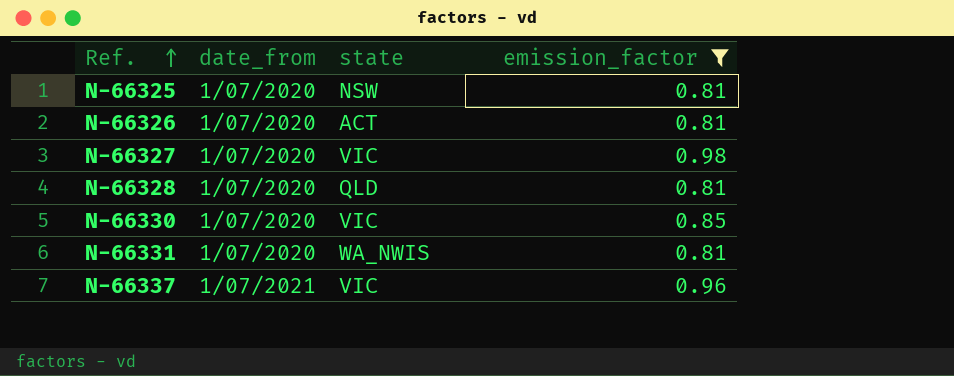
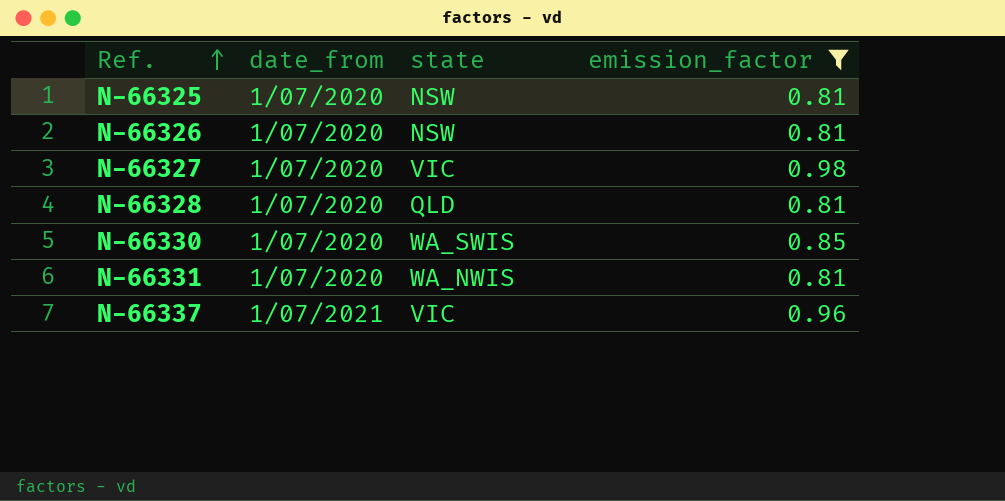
N-66326 | state: ACT -> NSW
N-66330 | state: VIC -> WA_SWIS

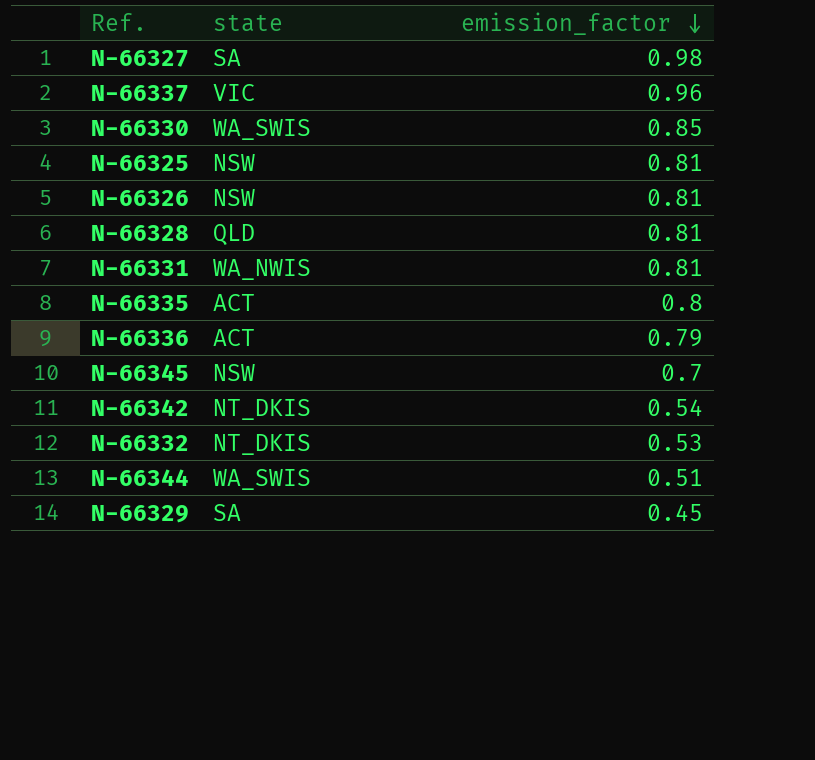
filter: emission_factor >= 0.81 -> none
row order: Ref. ascending -> emission_factor descending
column date_from | position: 2 -> none
N-66327 | state: VIC -> SA

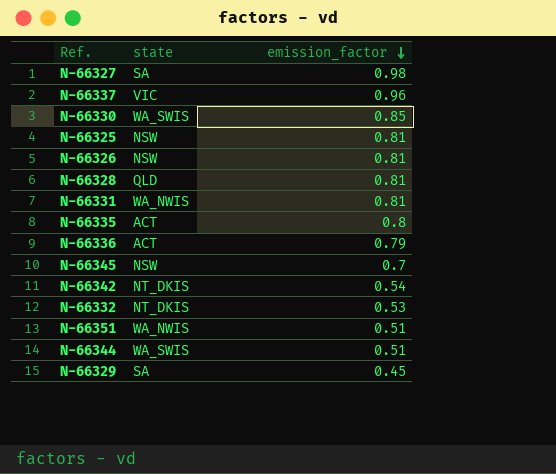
row N-66351: none -> WA_NWIS | 0.51

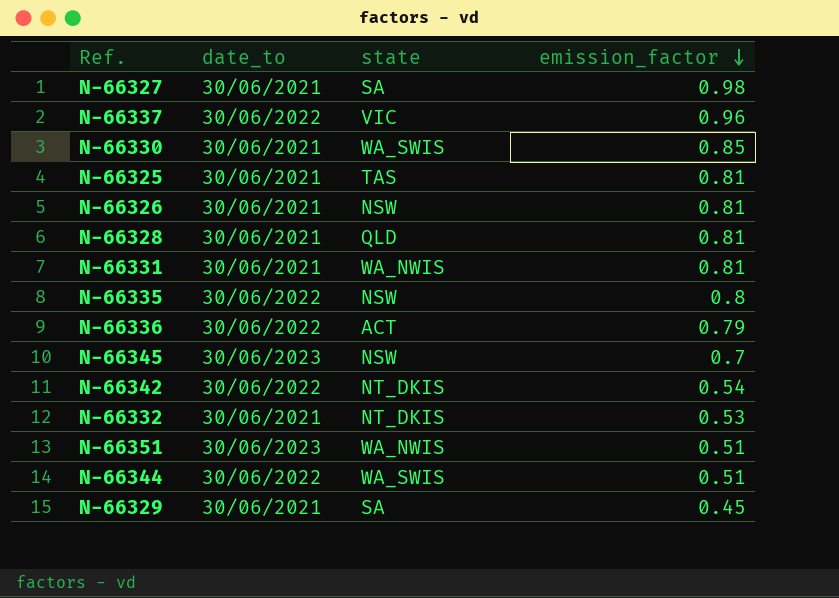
column date_to | position: none -> 2
N-66325 | state: NSW -> TAS
N-66335 | state: ACT -> NSW

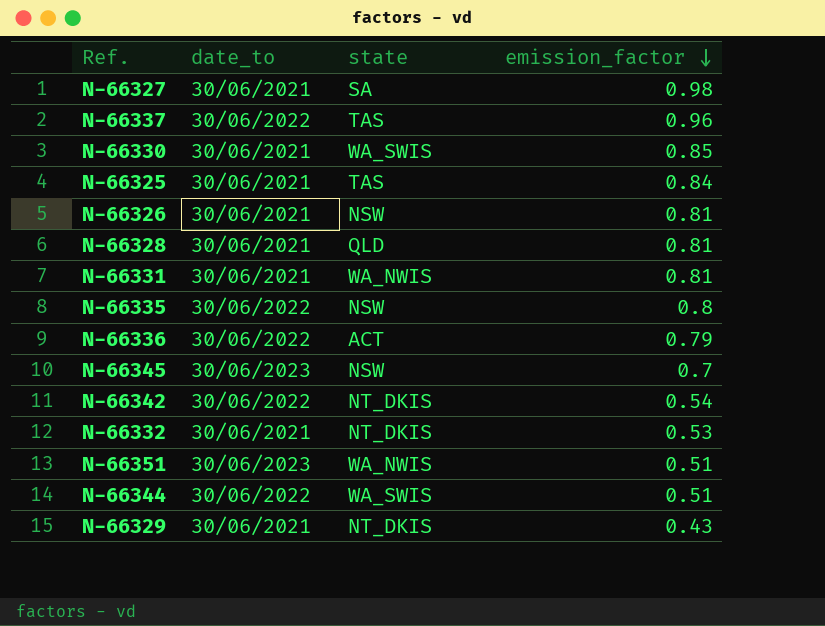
N-66337 | state: VIC -> TAS
N-66325 | emission_factor: 0.81 -> 0.84
N-66329 | state: SA -> NT_DKIS
N-66329 | emission_factor: 0.45 -> 0.43

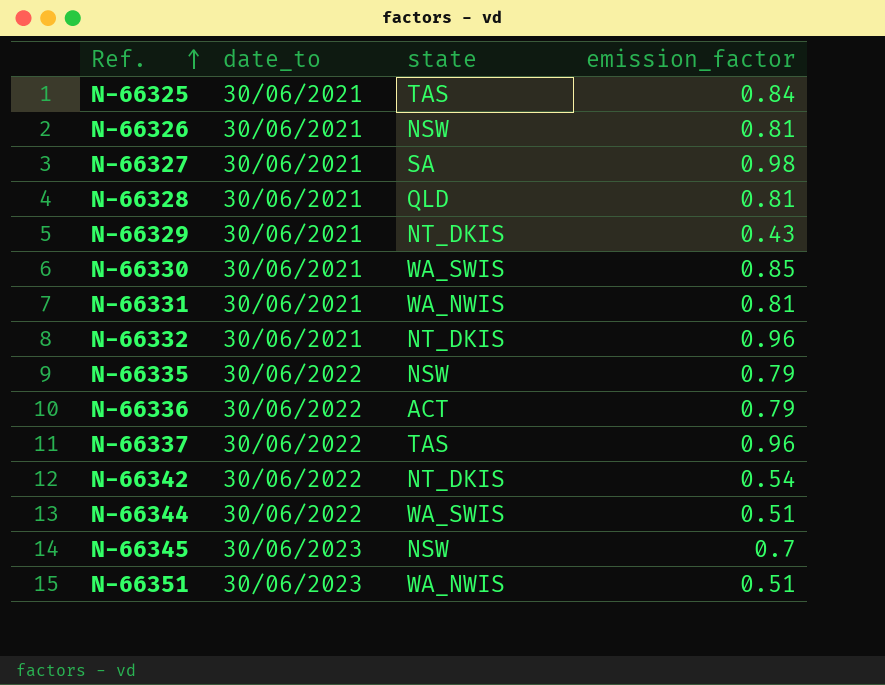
row order: emission_factor descending -> Ref. ascending
N-66332 | emission_factor: 0.53 -> 0.96
N-66335 | emission_factor: 0.8 -> 0.79

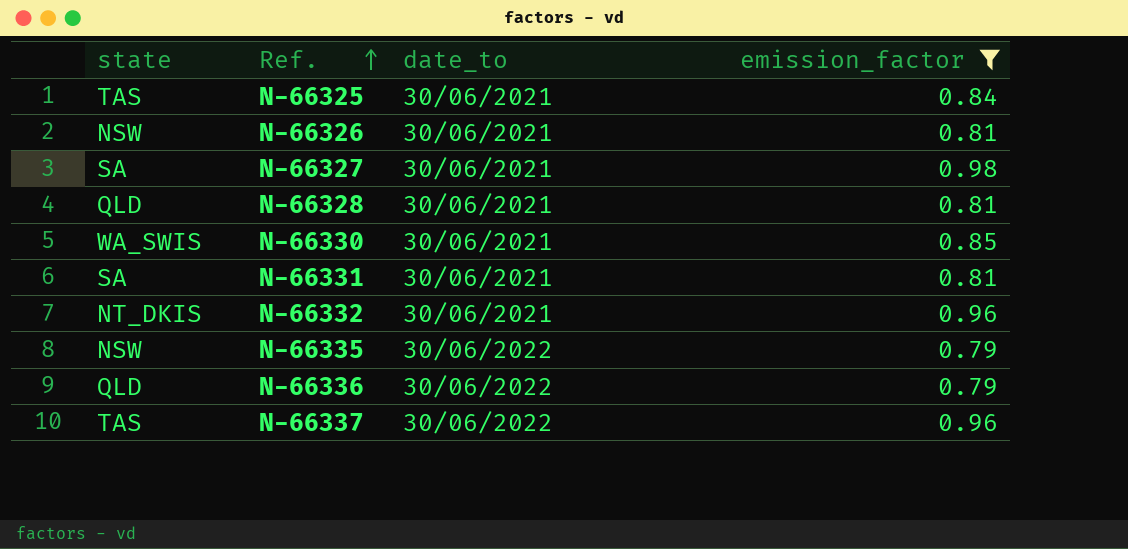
filter: none -> emission_factor >= 0.79
column state | position: 3 -> 1
N-66331 | state: WA_NWIS -> SA
N-66336 | state: ACT -> QLD

